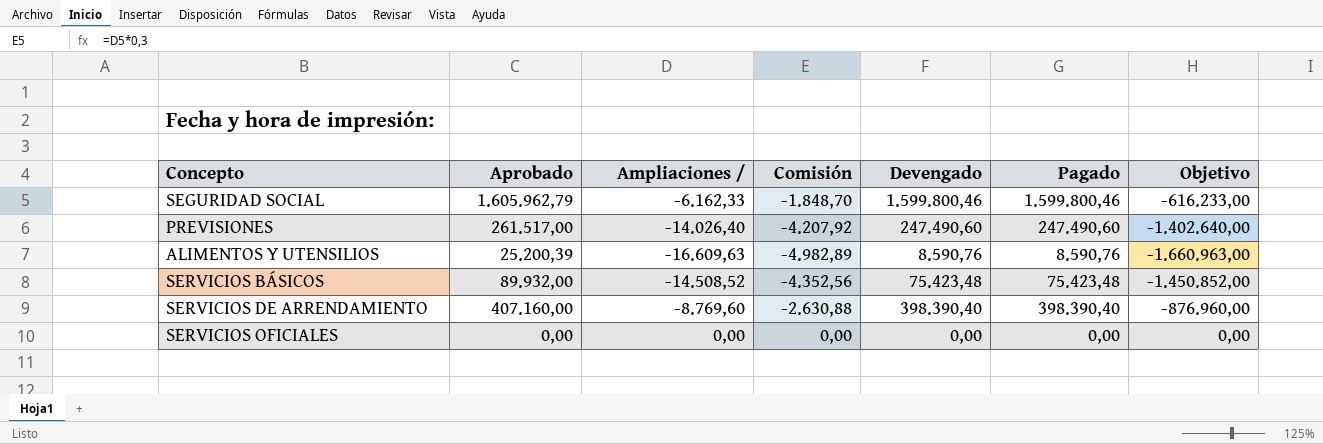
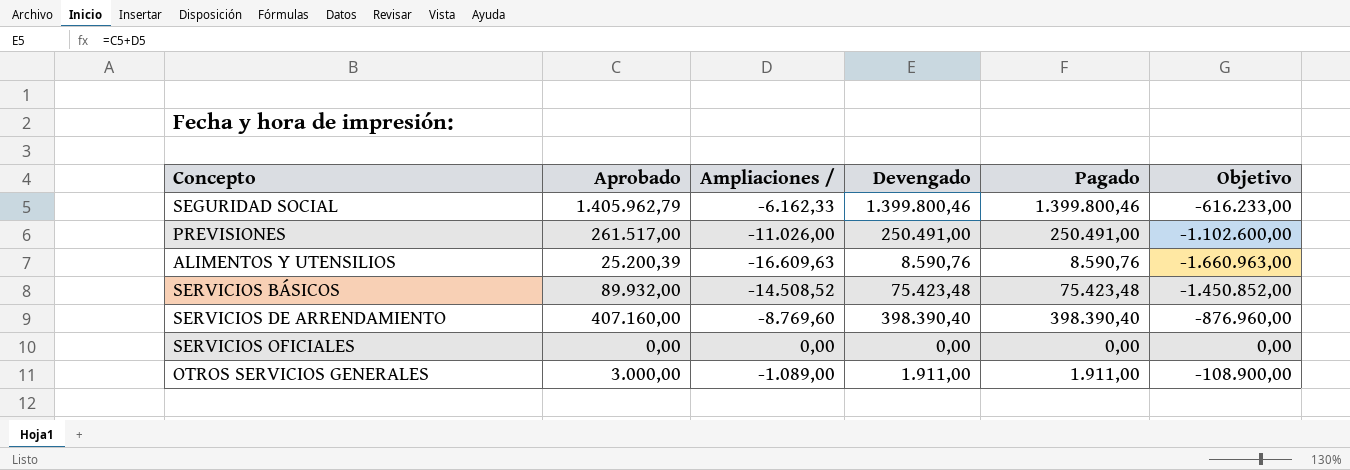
column Comisión | formula: [Ampliaciones /] * 0,3 -> none
SEGURIDAD SOCIAL | Aprobado: 1.605.962,79 -> 1.405.962,79
SEGURIDAD SOCIAL | Devengado: 1.599.800,46 -> 1.399.800,46
SEGURIDAD SOCIAL | Pagado: 1.599.800,46 -> 1.399.800,46
PREVISIONES | Ampliaciones /: -14.026,40 -> -11.026,00
PREVISIONES | Devengado: 247.490,60 -> 250.491,00
PREVISIONES | Pagado: 247.490,60 -> 250.491,00
PREVISIONES | Objetivo: -1.402.640,00 -> -1.102.600,00
row OTROS SERVICIOS GENERALES: none -> 3.000,00 | -1.089,00 | 1.911,00 | 1.911,00 | -108.900,00

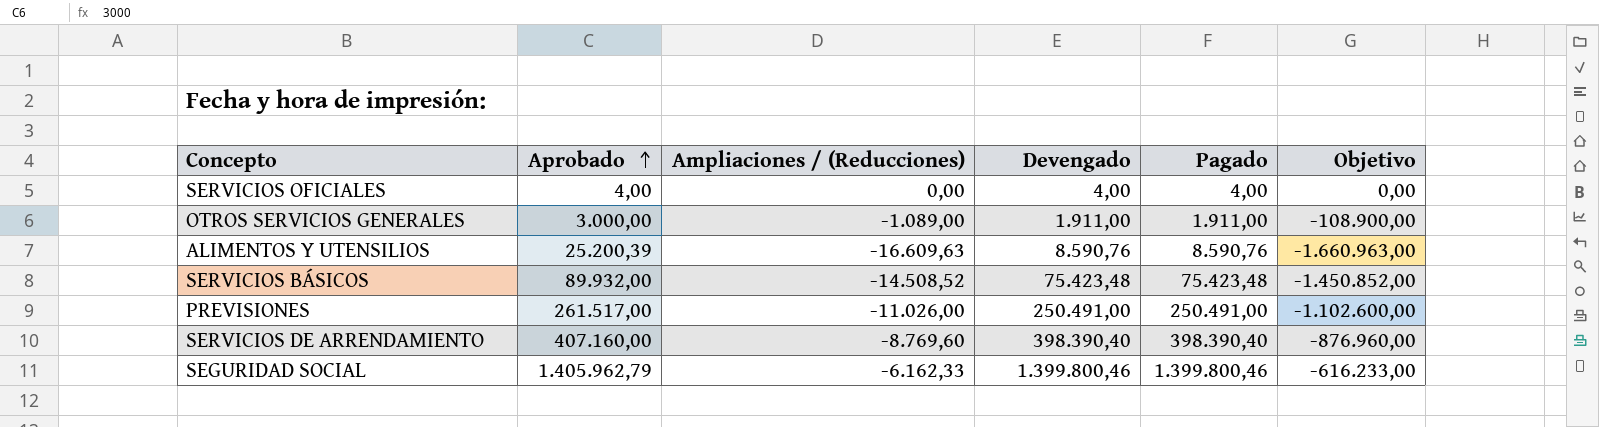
row order: none -> Aprobado ascending
column name: Ampliaciones / -> Ampliaciones / (Reducciones)
SERVICIOS OFICIALES | Aprobado: 0,00 -> 4,00
SERVICIOS OFICIALES | Devengado: 0,00 -> 4,00
SERVICIOS OFICIALES | Pagado: 0,00 -> 4,00

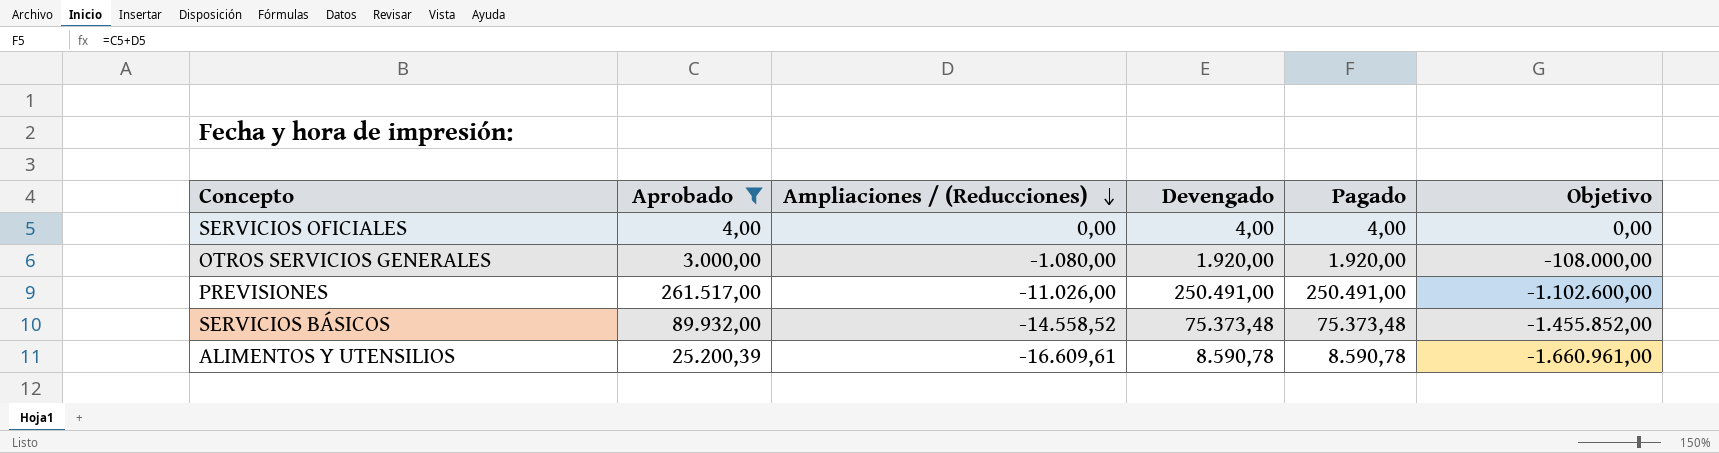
filter: none -> Aprobado <= 261.517,00
row order: Aprobado ascending -> Ampliaciones / (Reducciones) descending
OTROS SERVICIOS GENERALES | Ampliaciones / (Reducciones): -1.089,00 -> -1.080,00
OTROS SERVICIOS GENERALES | Devengado: 1.911,00 -> 1.920,00
OTROS SERVICIOS GENERALES | Pagado: 1.911,00 -> 1.920,00
OTROS SERVICIOS GENERALES | Objetivo: -108.900,00 -> -108.000,00
SERVICIOS BÁSICOS | Ampliaciones / (Reducciones): -14.508,52 -> -14.558,52
SERVICIOS BÁSICOS | Devengado: 75.423,48 -> 75.373,48
SERVICIOS BÁSICOS | Pagado: 75.423,48 -> 75.373,48
SERVICIOS BÁSICOS | Objetivo: -1.450.852,00 -> -1.455.852,00
ALIMENTOS Y UTENSILIOS | Ampliaciones / (Reducciones): -16.609,63 -> -16.609,61
ALIMENTOS Y UTENSILIOS | Devengado: 8.590,76 -> 8.590,78
ALIMENTOS Y UTENSILIOS | Pagado: 8.590,76 -> 8.590,78
ALIMENTOS Y UTENSILIOS | Objetivo: -1.660.963,00 -> -1.660.961,00

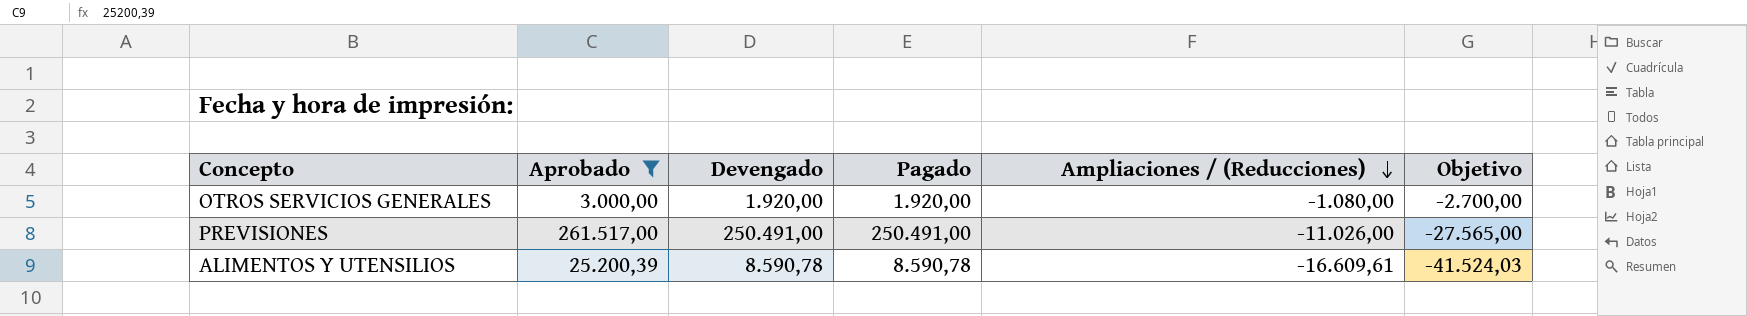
column Ampliaciones / (Reducciones) | position: 3 -> 5
column Objetivo | formula: [Ampliaciones / (Reducciones)] * 100 -> [Ampliaciones / (Reducciones)] * 2,5
row SERVICIOS OFICIALES: 4,00 | 0,00 | 4,00 | 4,00 | 0,00 -> none
row SERVICIOS BÁSICOS: 89.932,00 | -14.558,52 | 75.373,48 | 75.373,48 | -1.455.852,00 -> none

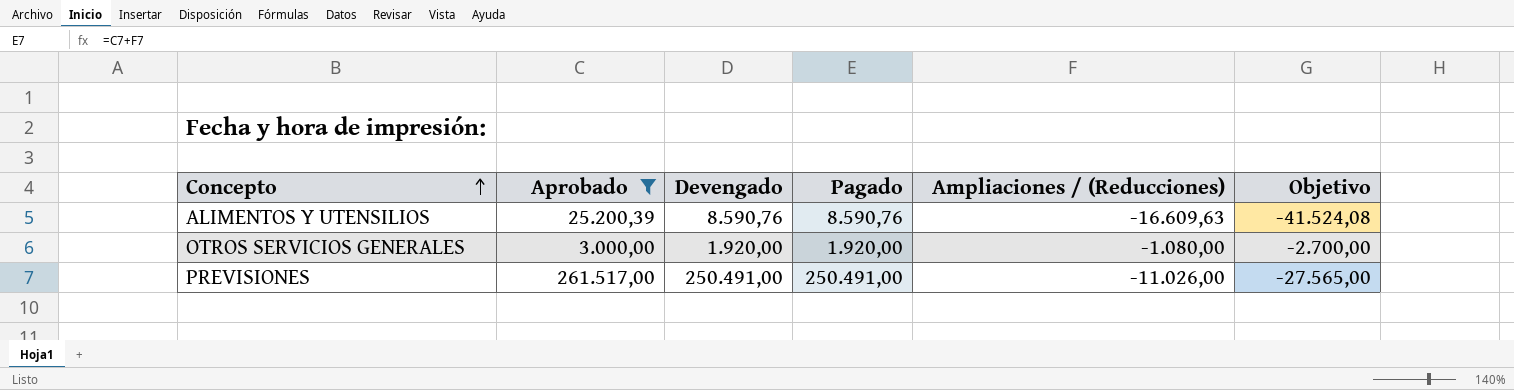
row order: Ampliaciones / (Reducciones) descending -> Concepto ascending
ALIMENTOS Y UTENSILIOS | Devengado: 8.590,78 -> 8.590,76
ALIMENTOS Y UTENSILIOS | Pagado: 8.590,78 -> 8.590,76
ALIMENTOS Y UTENSILIOS | Ampliaciones / (Reducciones): -16.609,61 -> -16.609,63
ALIMENTOS Y UTENSILIOS | Objetivo: -41.524,03 -> -41.524,08

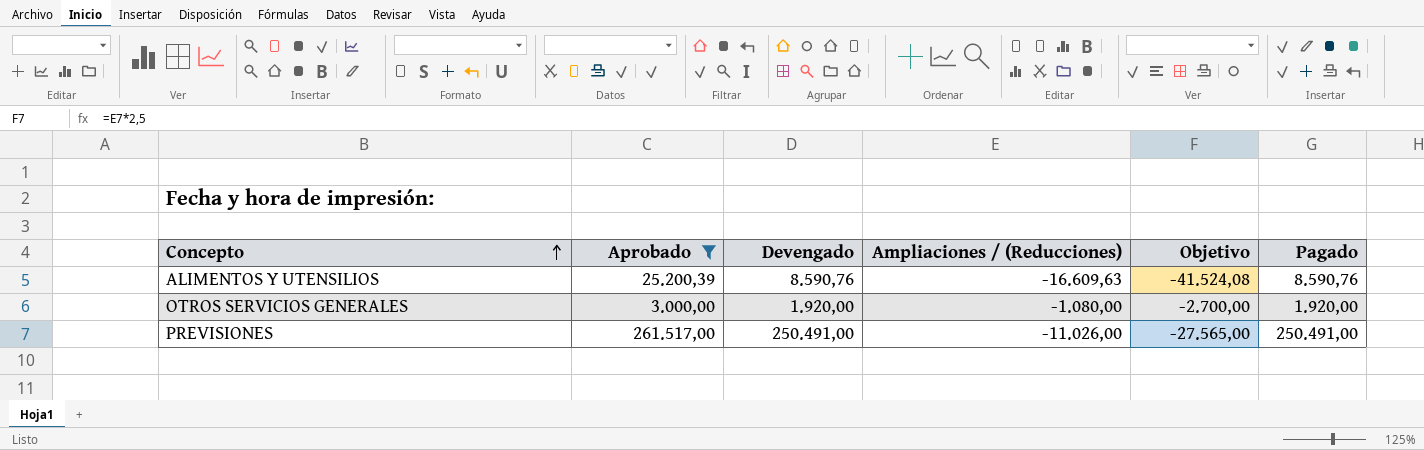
column Pagado | position: 4 -> 6

